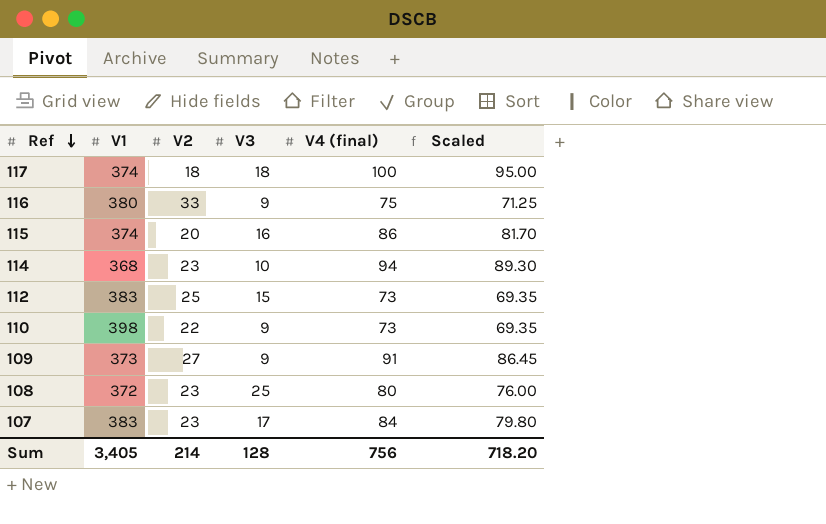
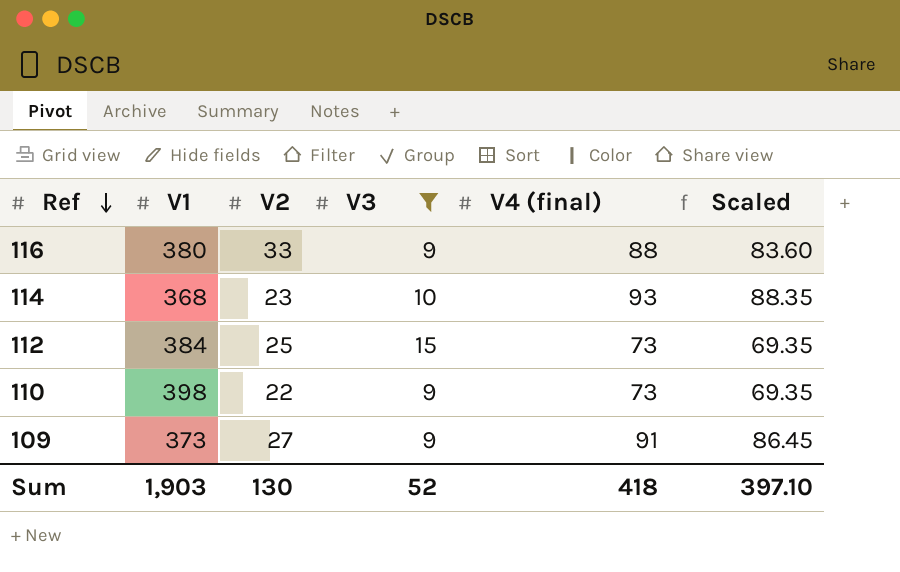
filter: none -> V3 <= 15
116 | V4 (final): 75 -> 88
116 | Scaled: 71.25 -> 83.60
114 | V4 (final): 94 -> 93
114 | Scaled: 89.30 -> 88.35
112 | V1: 383 -> 384
Sum | V1: 3,405 -> 1,903
Sum | V2: 214 -> 130
Sum | V3: 128 -> 52
Sum | V4 (final): 756 -> 418
Sum | Scaled: 718.20 -> 397.10

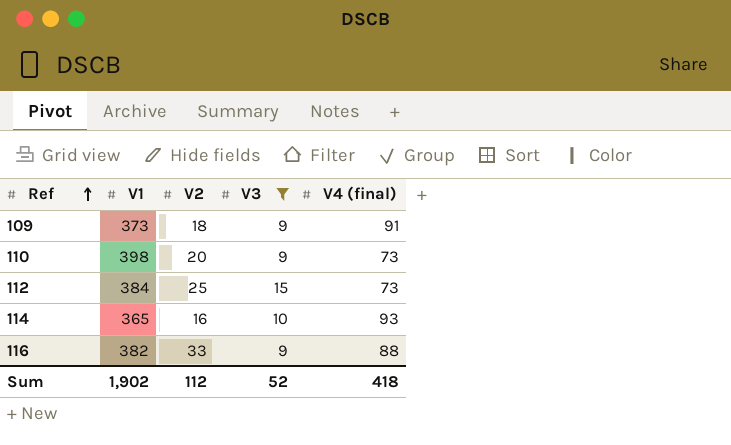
row order: Ref descending -> Ref ascending
column Scaled | formula: [V4 (final)] * 0.95 -> none
109 | V2: 27 -> 18
110 | V2: 22 -> 20
114 | V1: 368 -> 365
114 | V2: 23 -> 16
116 | V1: 380 -> 382
Sum | V1: 1,903 -> 1,902
Sum | V2: 130 -> 112

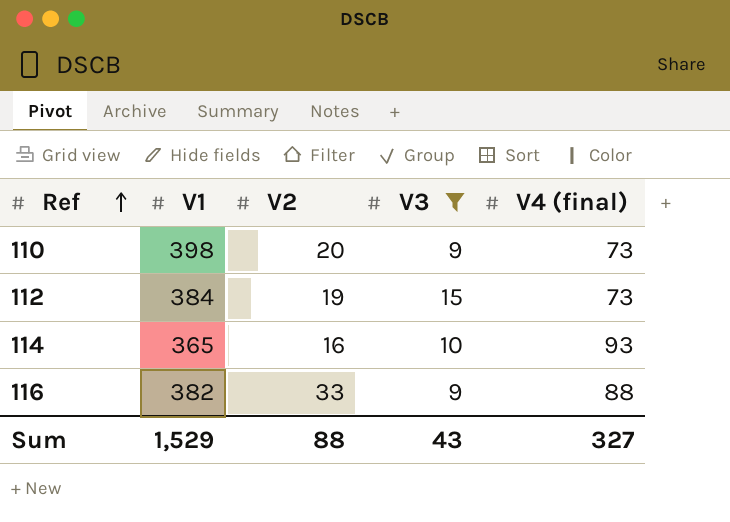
row 109: 373 | 18 | 9 | 91 -> none
112 | V2: 25 -> 19
Sum | V1: 1,902 -> 1,529
Sum | V2: 112 -> 88
Sum | V3: 52 -> 43
Sum | V4 (final): 418 -> 327

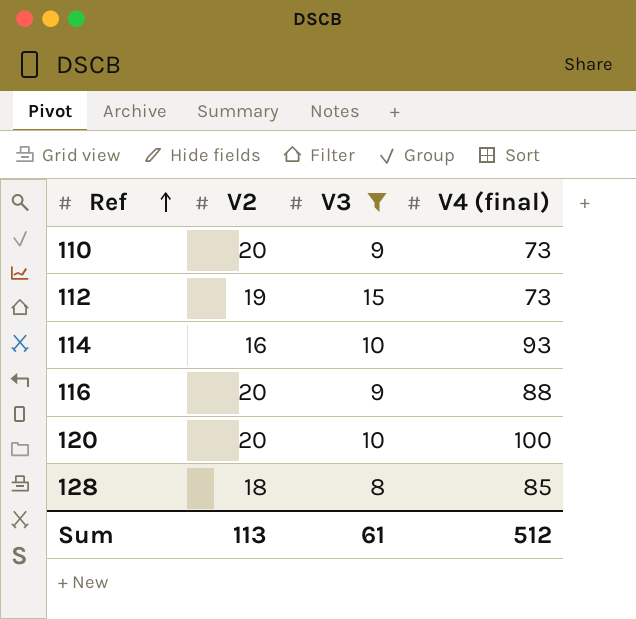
column V1 | position: 2 -> none
116 | V2: 33 -> 20
row 120: none -> 20 | 10 | 100
row 128: none -> 18 | 8 | 85
Sum | V2: 88 -> 113
Sum | V3: 43 -> 61
Sum | V4 (final): 327 -> 512

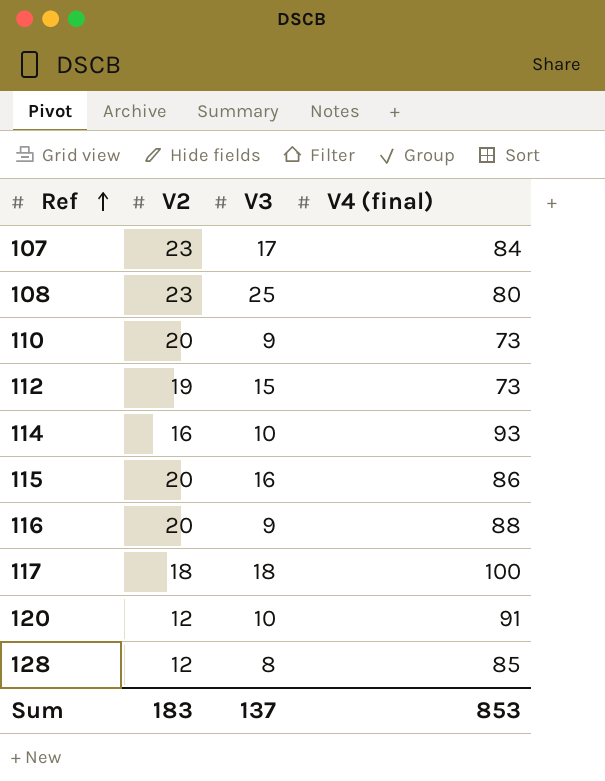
filter: V3 <= 15 -> none
120 | V2: 20 -> 12
120 | V4 (final): 100 -> 91
128 | V2: 18 -> 12
Sum | V2: 113 -> 183
Sum | V3: 61 -> 137
Sum | V4 (final): 512 -> 853

